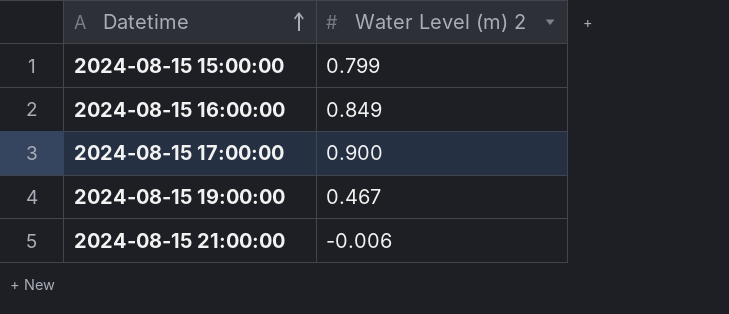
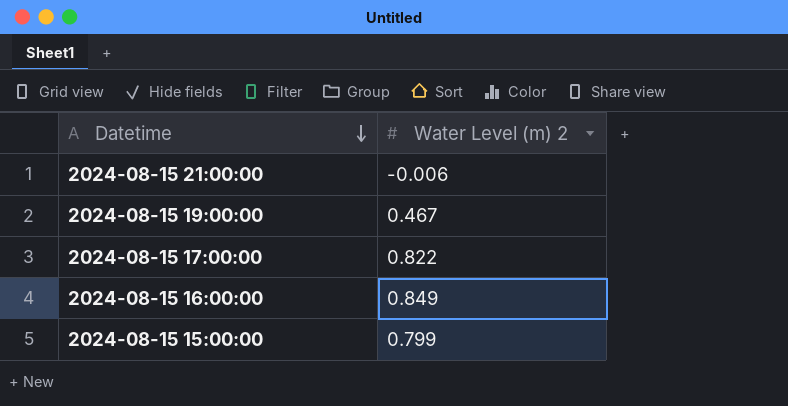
row order: Datetime ascending -> Datetime descending
2024-08-15 17:00:00 | Water Level (m) 2: 0.900 -> 0.822

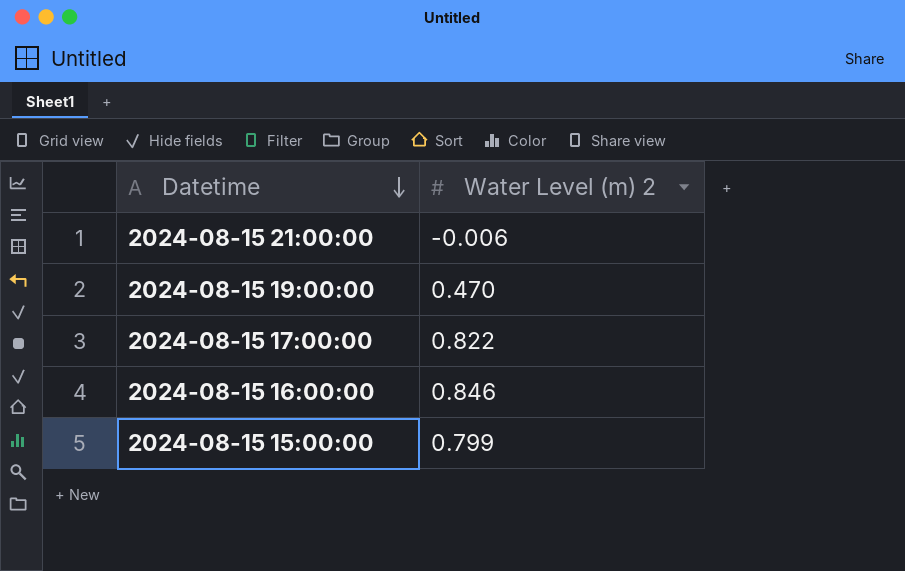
2024-08-15 19:00:00 | Water Level (m) 2: 0.467 -> 0.470
2024-08-15 16:00:00 | Water Level (m) 2: 0.849 -> 0.846

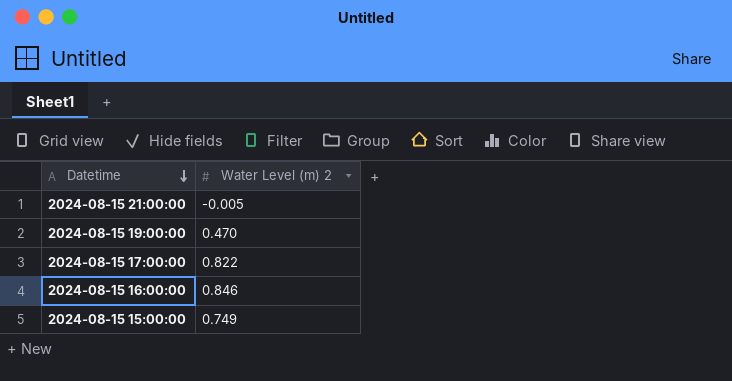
2024-08-15 21:00:00 | Water Level (m) 2: -0.006 -> -0.005
2024-08-15 15:00:00 | Water Level (m) 2: 0.799 -> 0.749

